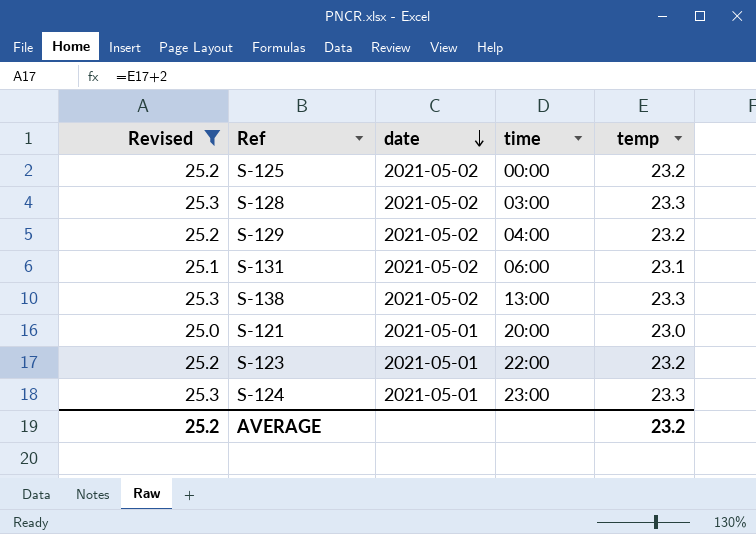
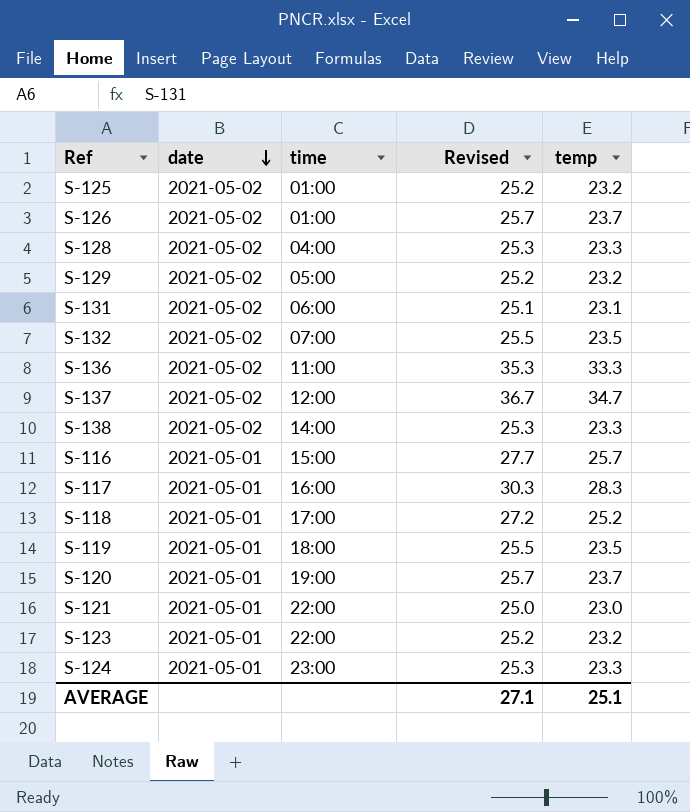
filter: Revised <= 25.3 -> none
column Revised | position: 1 -> 4
S-125 | time: 00:00 -> 01:00
S-128 | time: 03:00 -> 04:00
S-129 | time: 04:00 -> 05:00
S-138 | time: 13:00 -> 14:00
S-121 | time: 20:00 -> 22:00
AVERAGE | Revised: 25.2 -> 27.1
AVERAGE | temp: 23.2 -> 25.1

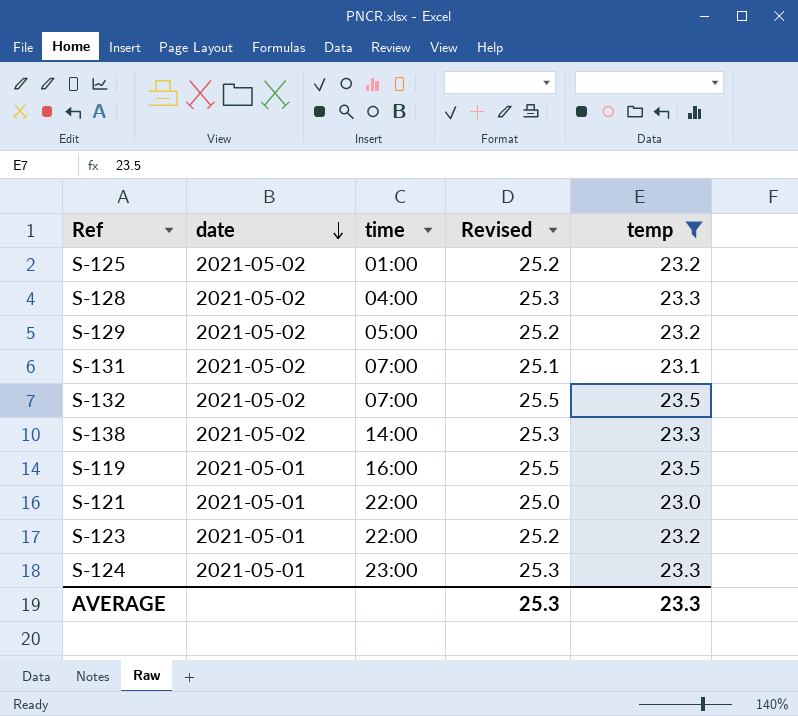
filter: none -> temp <= 23.5
S-131 | time: 06:00 -> 07:00
S-119 | time: 18:00 -> 16:00
AVERAGE | Revised: 27.1 -> 25.3
AVERAGE | temp: 25.1 -> 23.3

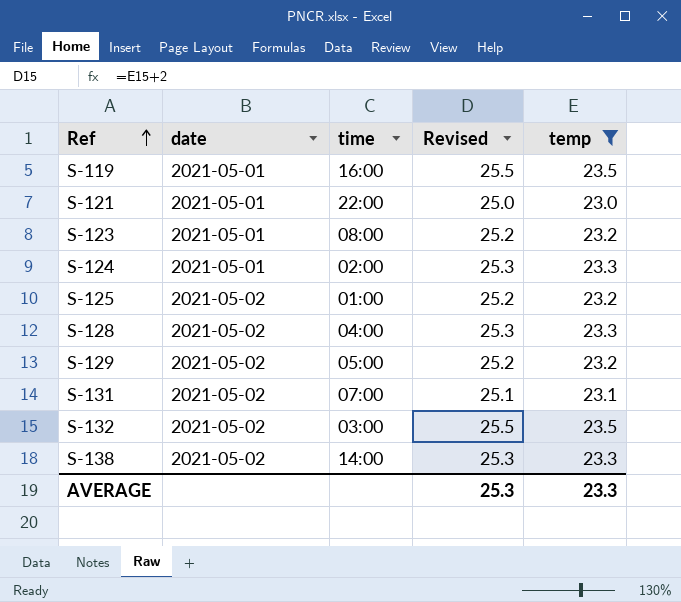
row order: date descending -> Ref ascending
S-123 | time: 22:00 -> 08:00
S-124 | time: 23:00 -> 02:00
S-132 | time: 07:00 -> 03:00

